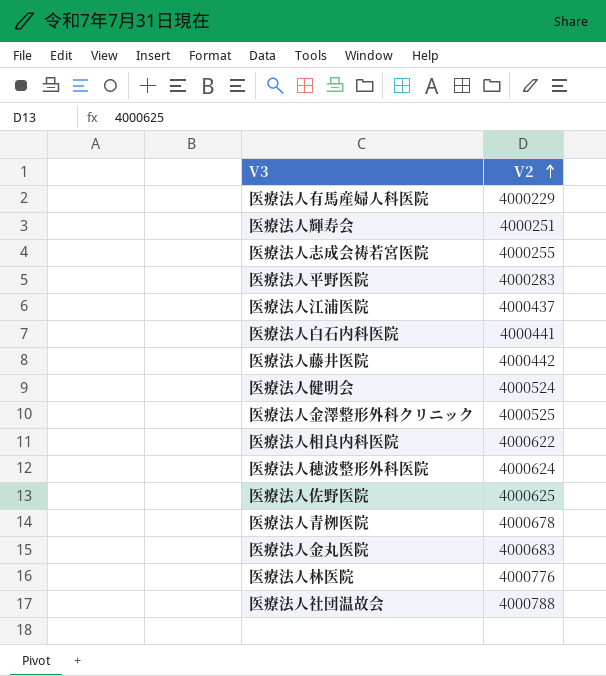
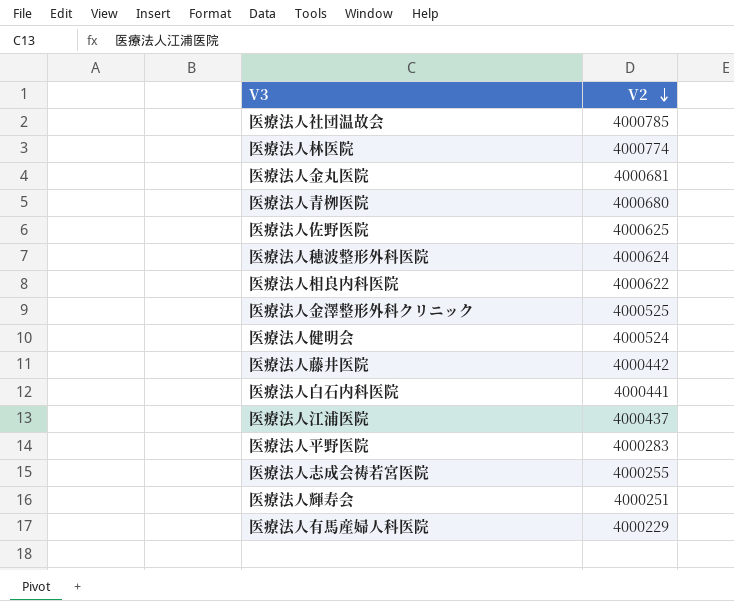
row order: V2 ascending -> V2 descending
医療法人社団温故会 | V2: 4000788 -> 4000785
医療法人林医院 | V2: 4000776 -> 4000774
医療法人金丸医院 | V2: 4000683 -> 4000681
医療法人青栁医院 | V2: 4000678 -> 4000680

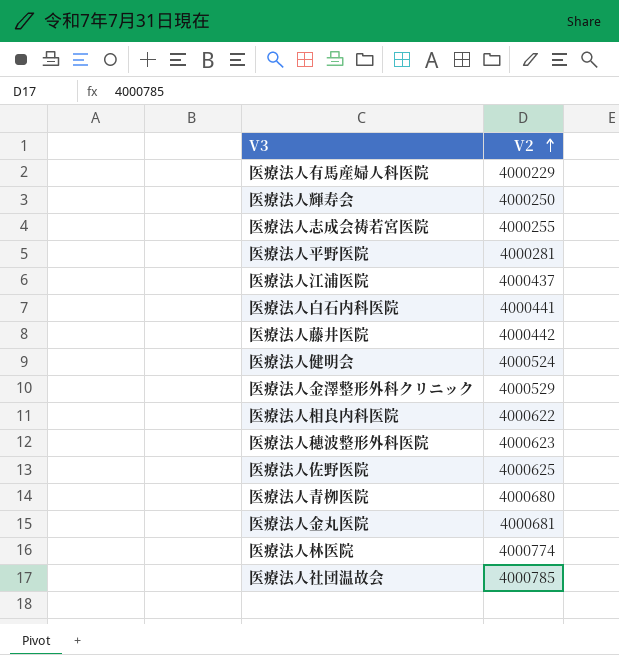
row order: V2 descending -> V2 ascending
医療法人輝寿会 | V2: 4000251 -> 4000250
医療法人平野医院 | V2: 4000283 -> 4000281
医療法人金澤整形外科クリニック | V2: 4000525 -> 4000529
医療法人穂波整形外科医院 | V2: 4000624 -> 4000623

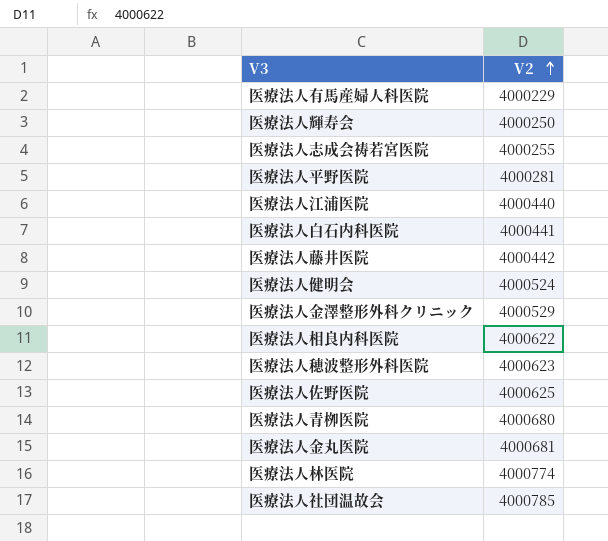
医療法人江浦医院 | V2: 4000437 -> 4000440

